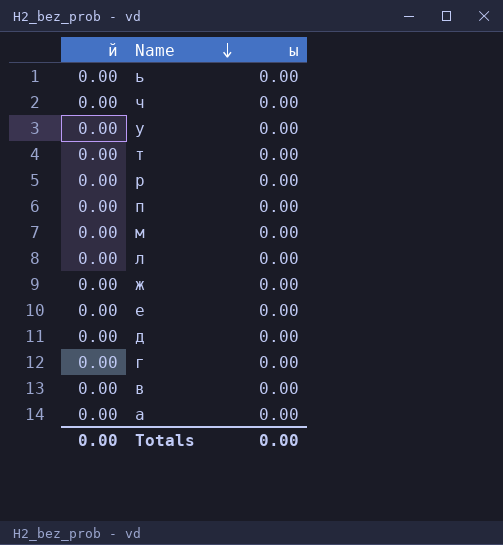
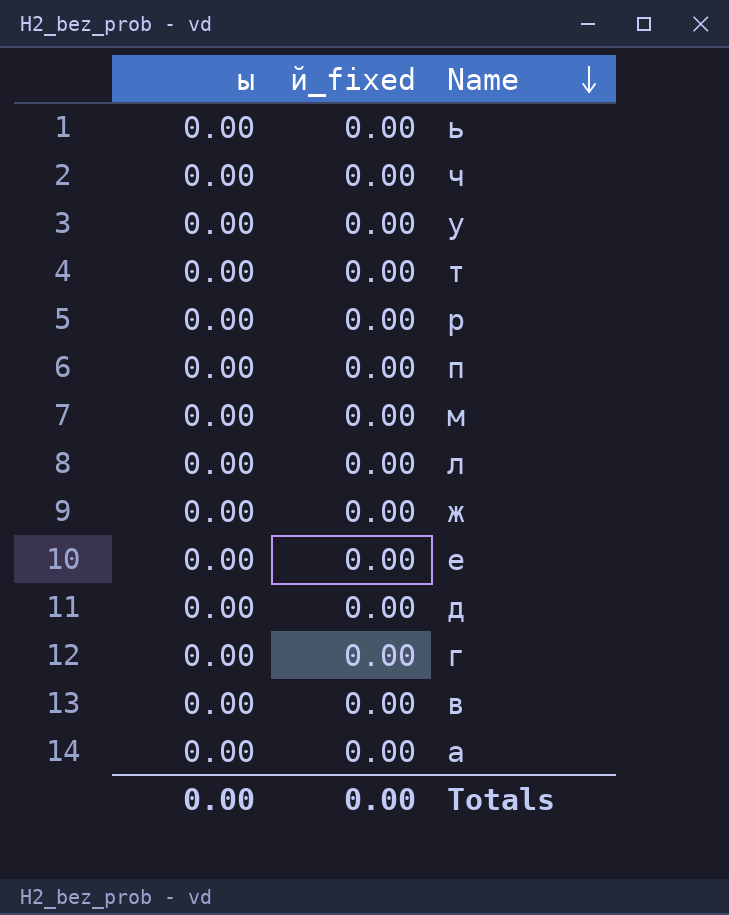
column ы | position: 3 -> 1
column name: й -> й_fixed

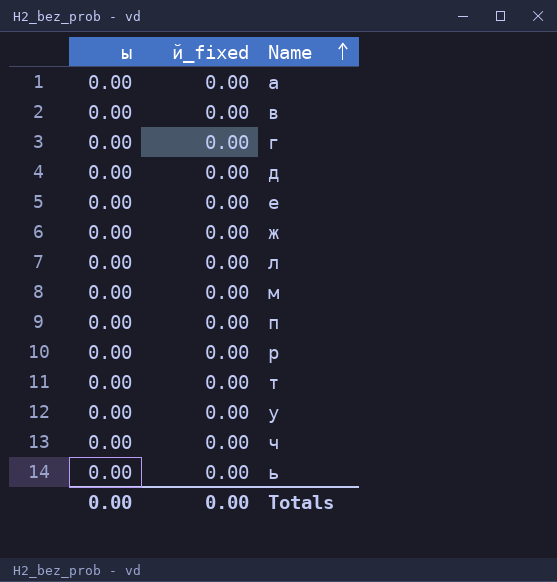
row order: Name descending -> Name ascending

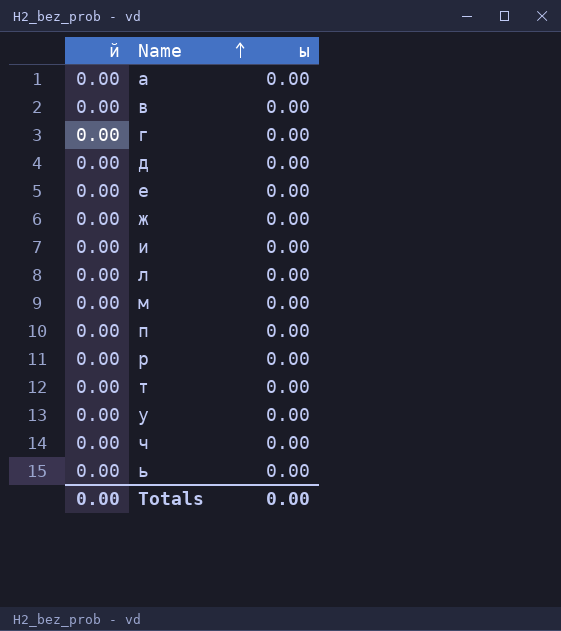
column name: й_fixed -> й
column ы | position: 1 -> 3
row и: none -> 0.00 | 0.00

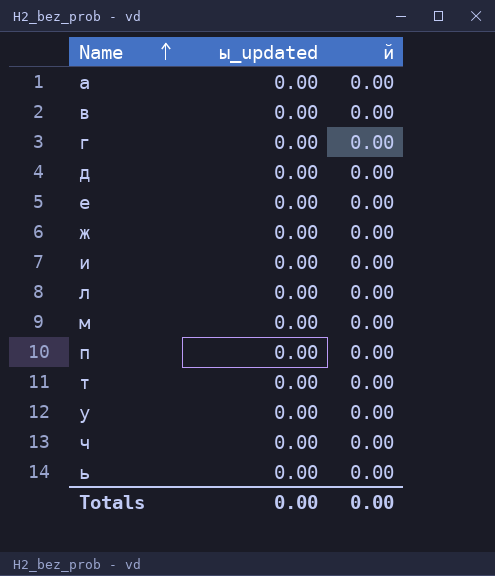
column name: ы -> ы_updated
column й | position: 1 -> 3
row р: 0.00 | 0.00 -> none

